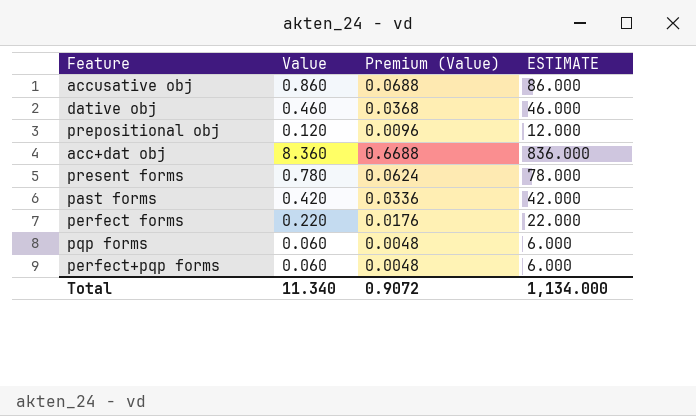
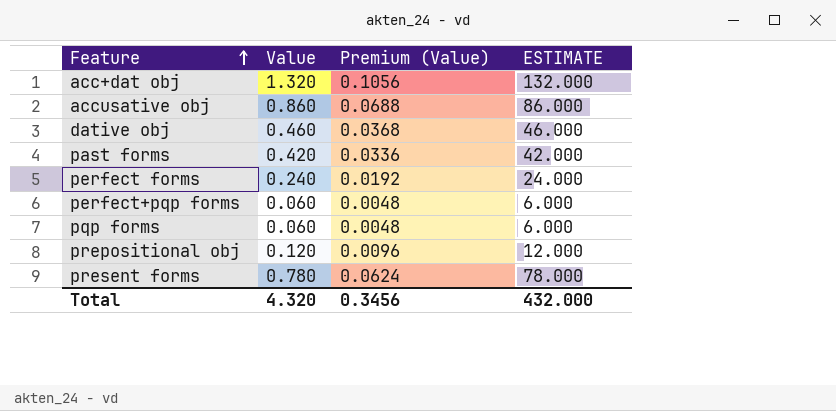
row order: none -> Feature ascending
acc+dat obj | Value: 8.360 -> 1.320
acc+dat obj | Premium (Value): 0.6688 -> 0.1056
acc+dat obj | ESTIMATE: 836.000 -> 132.000
perfect forms | Value: 0.220 -> 0.240
perfect forms | Premium (Value): 0.0176 -> 0.0192
perfect forms | ESTIMATE: 22.000 -> 24.000
Total | Value: 11.340 -> 4.320
Total | Premium (Value): 0.9072 -> 0.3456
Total | ESTIMATE: 1,134.000 -> 432.000

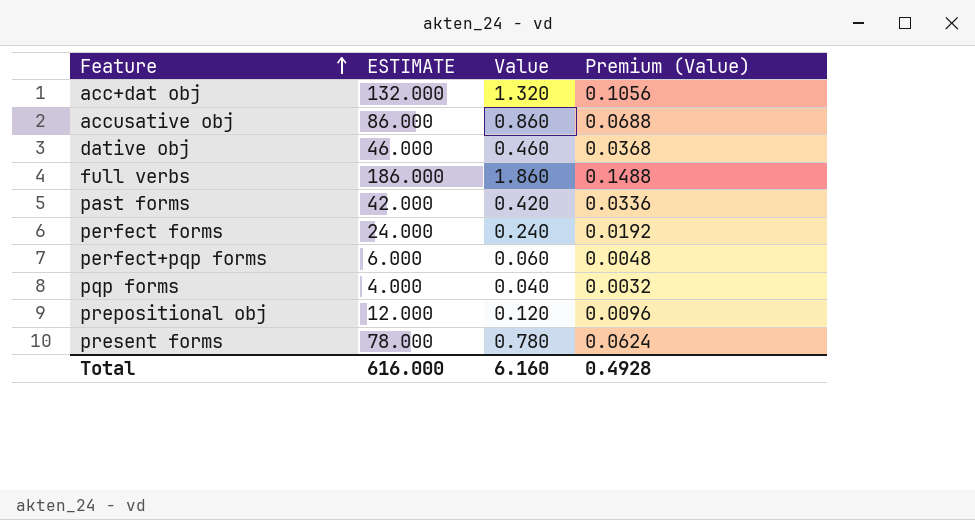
column ESTIMATE | position: 4 -> 2
row full verbs: none -> 186.000 | 1.860 | 0.1488
pqp forms | ESTIMATE: 6.000 -> 4.000
pqp forms | Value: 0.060 -> 0.040
pqp forms | Premium (Value): 0.0048 -> 0.0032
Total | ESTIMATE: 432.000 -> 616.000
Total | Value: 4.320 -> 6.160
Total | Premium (Value): 0.3456 -> 0.4928

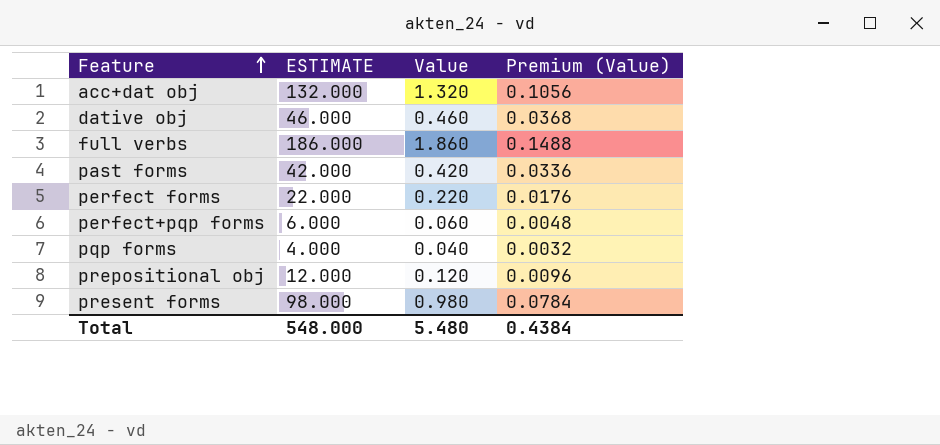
row accusative obj: 86.000 | 0.860 | 0.0688 -> none
perfect forms | ESTIMATE: 24.000 -> 22.000
perfect forms | Value: 0.240 -> 0.220
perfect forms | Premium (Value): 0.0192 -> 0.0176
present forms | ESTIMATE: 78.000 -> 98.000
present forms | Value: 0.780 -> 0.980
present forms | Premium (Value): 0.0624 -> 0.0784
Total | ESTIMATE: 616.000 -> 548.000
Total | Value: 6.160 -> 5.480
Total | Premium (Value): 0.4928 -> 0.4384

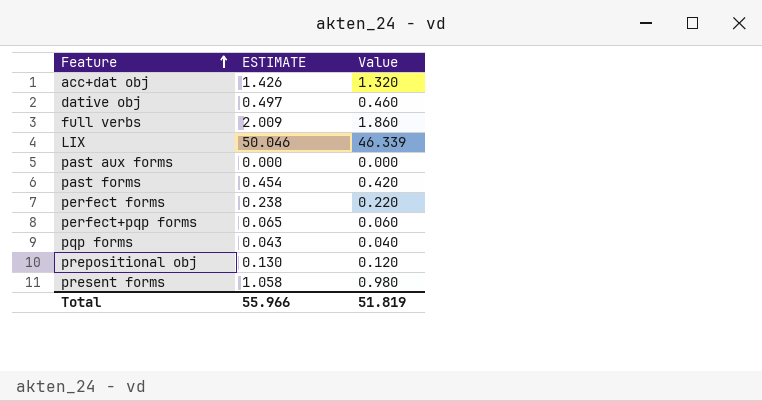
column Premium (Value) | formula: [Value] * 0.08 -> none
column ESTIMATE | formula: [Value] * 100 -> [Value] * 1.08
row LIX: none -> 50.046 | 46.339
row past aux forms: none -> 0.000 | 0.000
Total | ESTIMATE: 548.000 -> 55.966
Total | Value: 5.480 -> 51.819

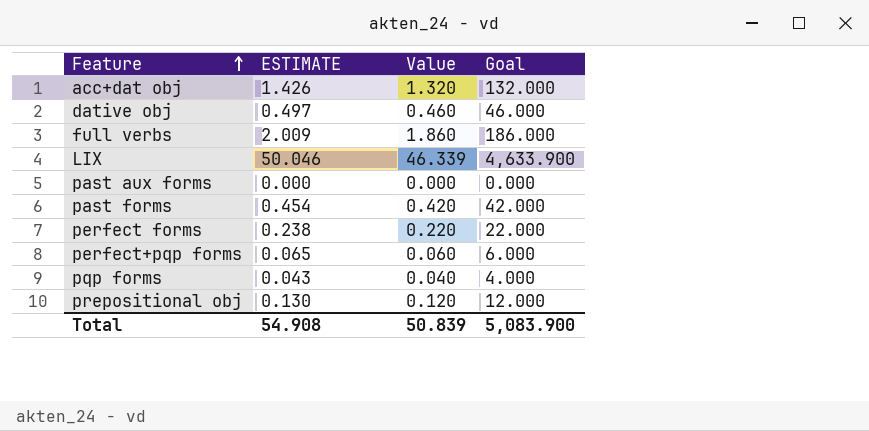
column Goal | formula: none -> [Value] * 100
row present forms: 1.058 | 0.980 -> none
Total | ESTIMATE: 55.966 -> 54.908
Total | Value: 51.819 -> 50.839

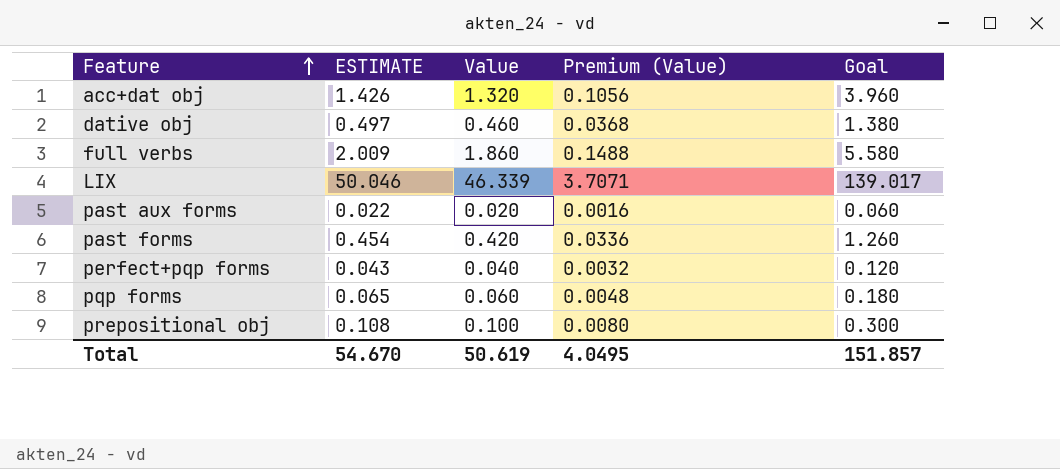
column Premium (Value) | formula: none -> [Value] * 0.08
column Goal | formula: [Value] * 100 -> [Value] * 3
row perfect forms: 0.238 | 0.220 | 22.000 -> none
past aux forms | ESTIMATE: 0.000 -> 0.022
past aux forms | Value: 0.000 -> 0.020
perfect+pqp forms | ESTIMATE: 0.065 -> 0.043
perfect+pqp forms | Value: 0.060 -> 0.040
pqp forms | ESTIMATE: 0.043 -> 0.065
pqp forms | Value: 0.040 -> 0.060
prepositional obj | ESTIMATE: 0.130 -> 0.108
prepositional obj | Value: 0.120 -> 0.100
Total | ESTIMATE: 54.908 -> 54.670
Total | Value: 50.839 -> 50.619
Total | Goal: 5,083.900 -> 151.857

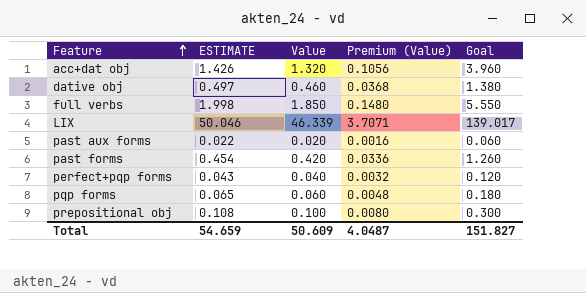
full verbs | ESTIMATE: 2.009 -> 1.998
full verbs | Value: 1.860 -> 1.850
full verbs | Premium (Value): 0.1488 -> 0.1480
full verbs | Goal: 5.580 -> 5.550
Total | ESTIMATE: 54.670 -> 54.659
Total | Value: 50.619 -> 50.609
Total | Premium (Value): 4.0495 -> 4.0487
Total | Goal: 151.857 -> 151.827

